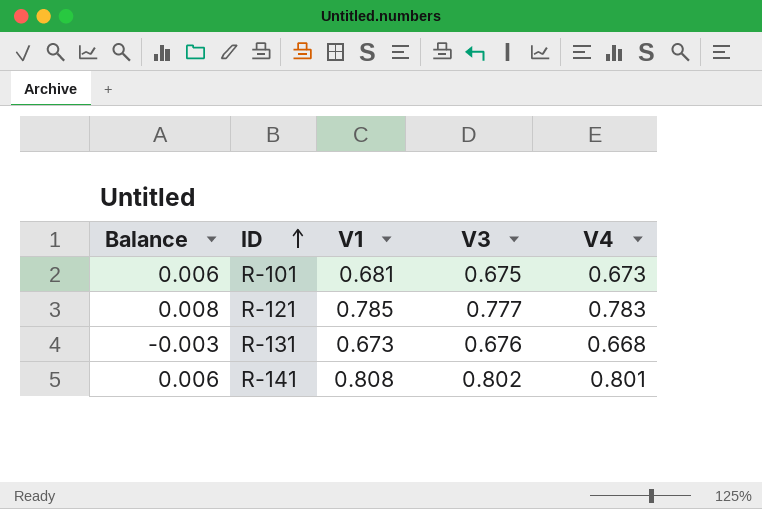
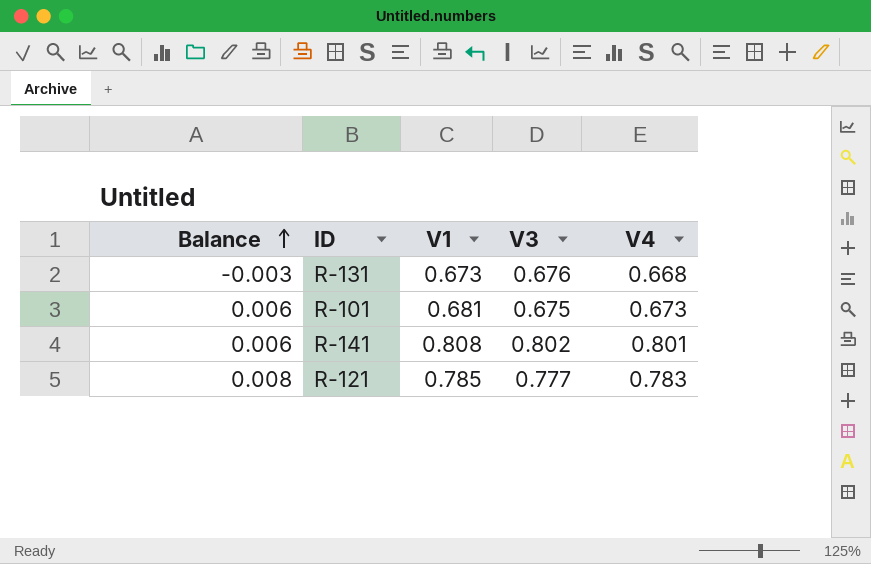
row order: ID ascending -> Balance ascending

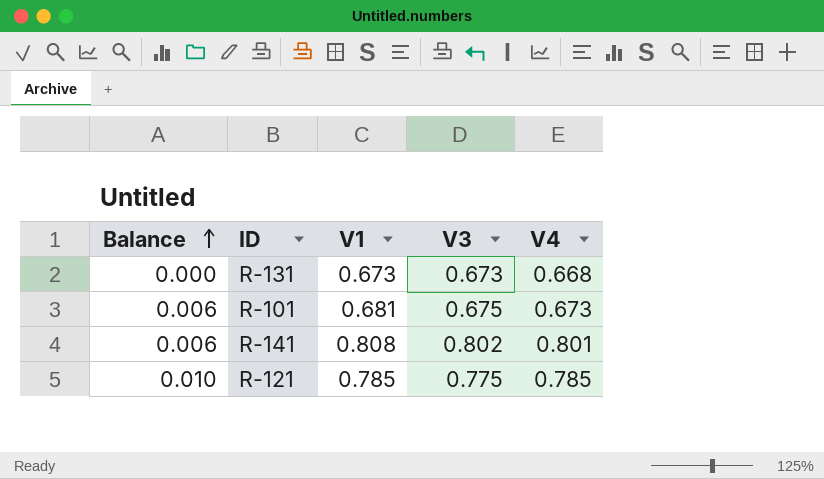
R-131 | Balance: -0.003 -> 0.000
R-131 | V3: 0.676 -> 0.673
R-121 | Balance: 0.008 -> 0.010
R-121 | V3: 0.777 -> 0.775
R-121 | V4: 0.783 -> 0.785

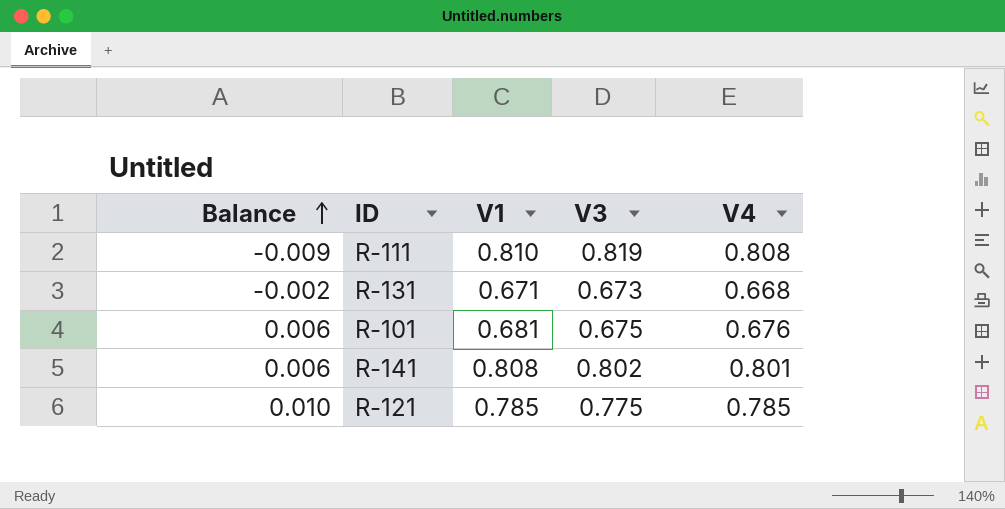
row R-111: none -> -0.009 | 0.810 | 0.819 | 0.808
R-131 | Balance: 0.000 -> -0.002
R-131 | V1: 0.673 -> 0.671
R-101 | V4: 0.673 -> 0.676

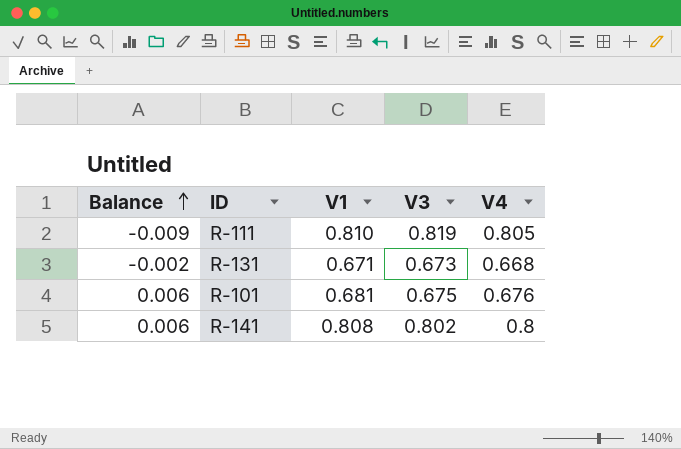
row R-121: 0.010 | 0.785 | 0.775 | 0.785 -> none
R-111 | V4: 0.808 -> 0.805
R-141 | V4: 0.801 -> 0.8

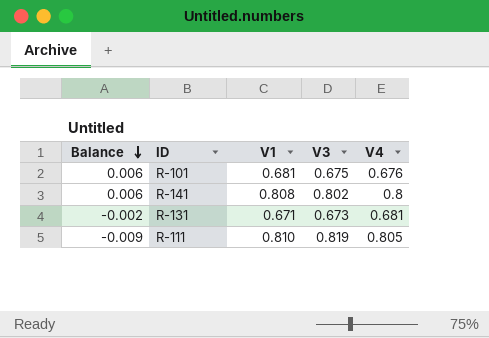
row order: Balance ascending -> Balance descending
R-131 | V4: 0.668 -> 0.681

